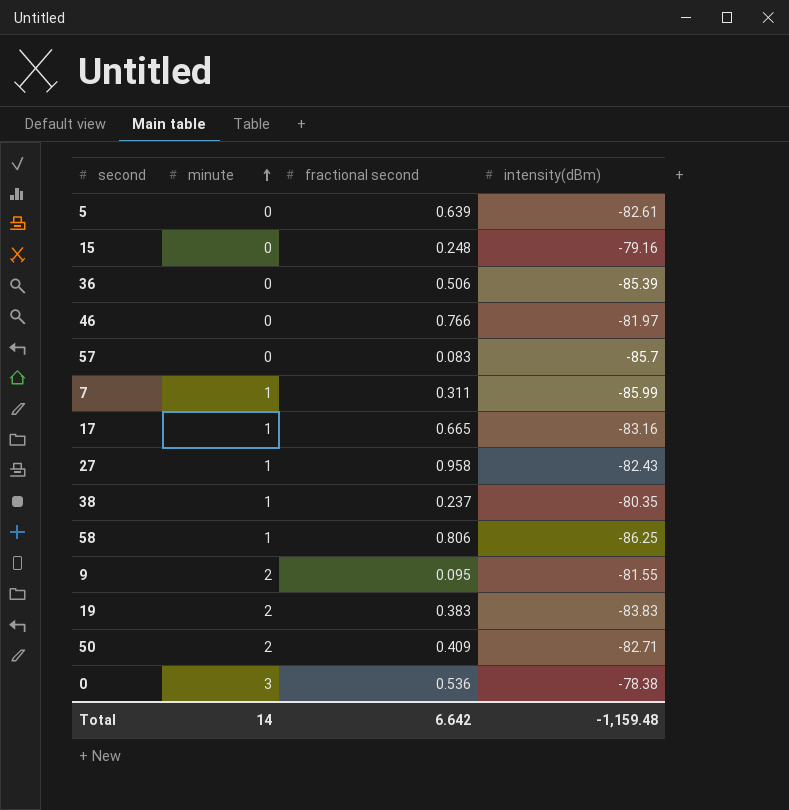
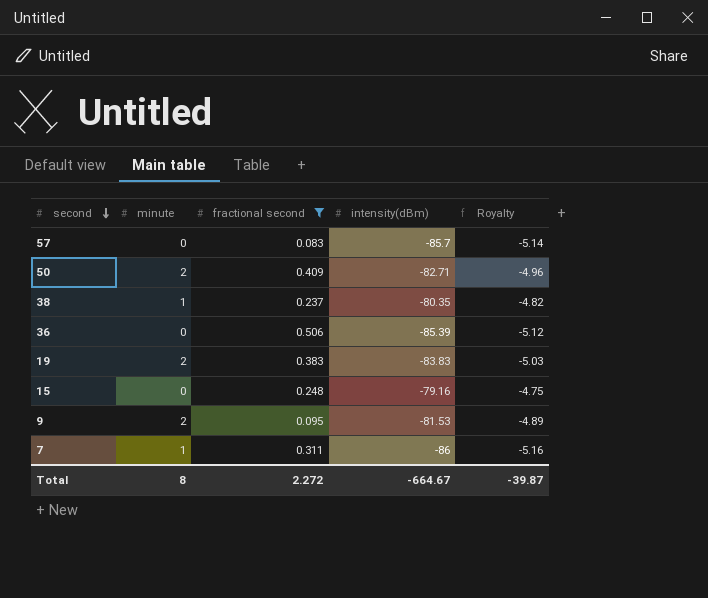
filter: none -> fractional second <= 0.506
row order: minute ascending -> second descending
column Royalty | formula: none -> [intensity(dBm)] * 0.06
9 | intensity(dBm): -81.55 -> -81.53
7 | intensity(dBm): -85.99 -> -86
Total | minute: 14 -> 8
Total | fractional second: 6.642 -> 2.272
Total | intensity(dBm): -1,159.48 -> -664.67

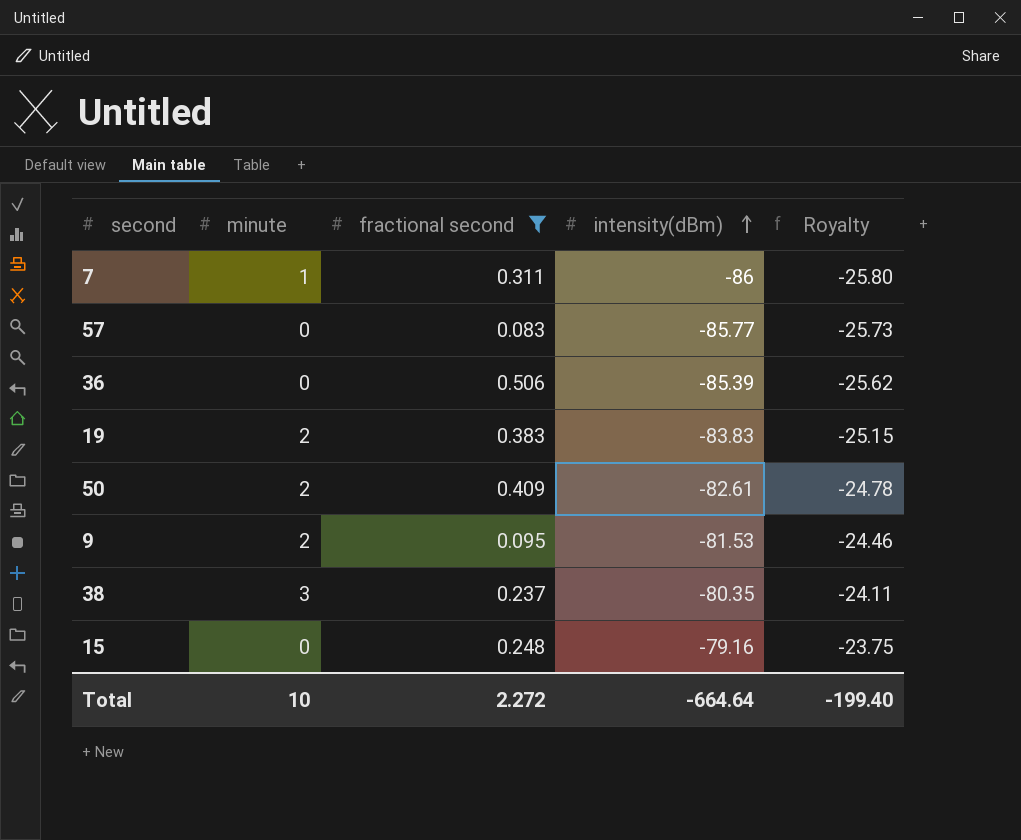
row order: second descending -> intensity(dBm) ascending
column Royalty | formula: [intensity(dBm)] * 0.06 -> [intensity(dBm)] * 0.3
57 | intensity(dBm): -85.7 -> -85.77
50 | intensity(dBm): -82.71 -> -82.61
38 | minute: 1 -> 3
Total | minute: 8 -> 10
Total | intensity(dBm): -664.67 -> -664.64
Total | Royalty: -39.87 -> -199.40

